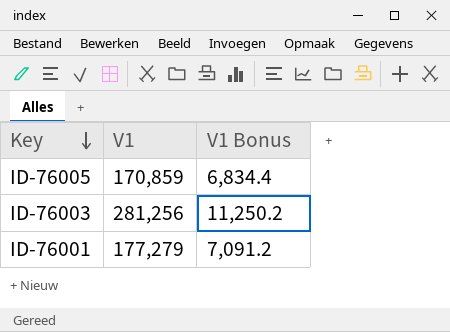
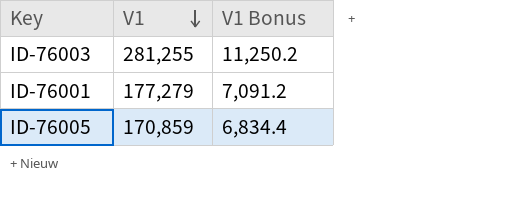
row order: Key descending -> V1 descending
ID-76003 | V1: 281,256 -> 281,255

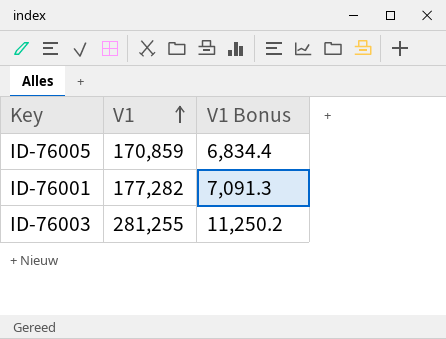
row order: V1 descending -> V1 ascending
ID-76001 | V1: 177,279 -> 177,282
ID-76001 | V1 Bonus: 7,091.2 -> 7,091.3

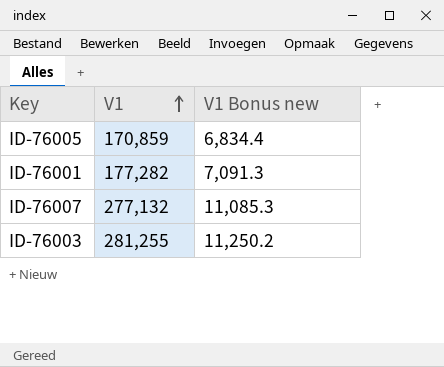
column name: V1 Bonus -> V1 Bonus new
row ID-76007: none -> 277,132 | 11,085.3

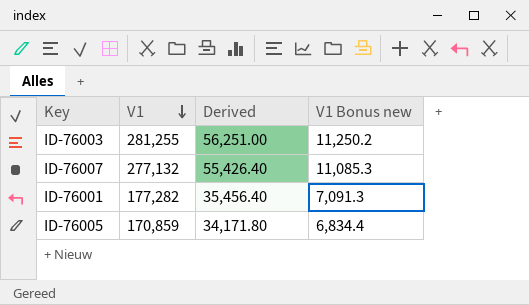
row order: V1 ascending -> V1 descending
column Derived | formula: none -> [V1] * 0.2

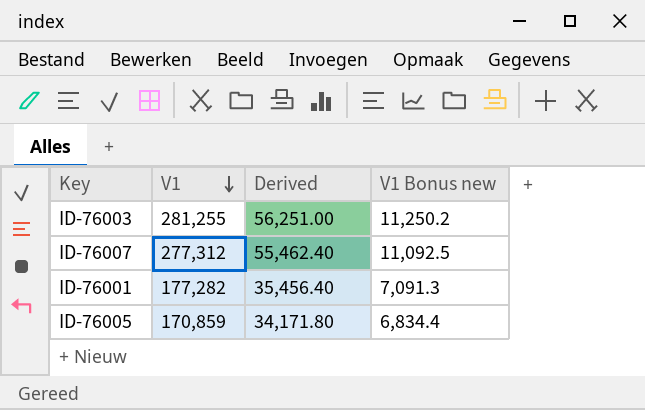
ID-76007 | V1: 277,132 -> 277,312
ID-76007 | Derived: 55,426.40 -> 55,462.40
ID-76007 | V1 Bonus new: 11,085.3 -> 11,092.5

